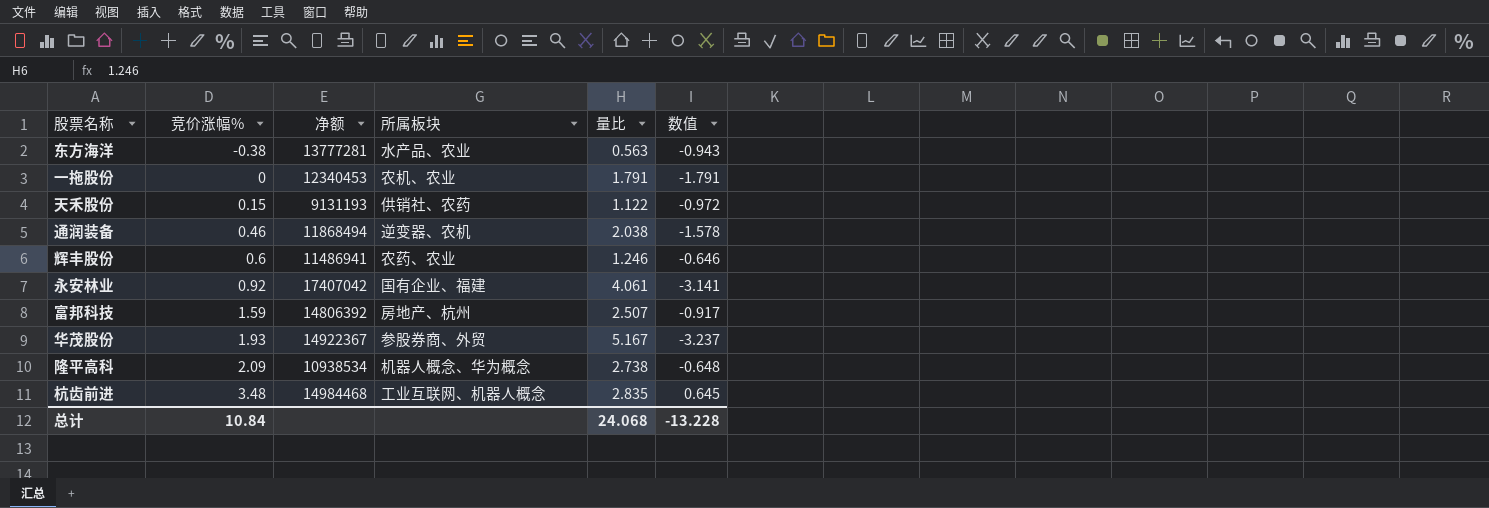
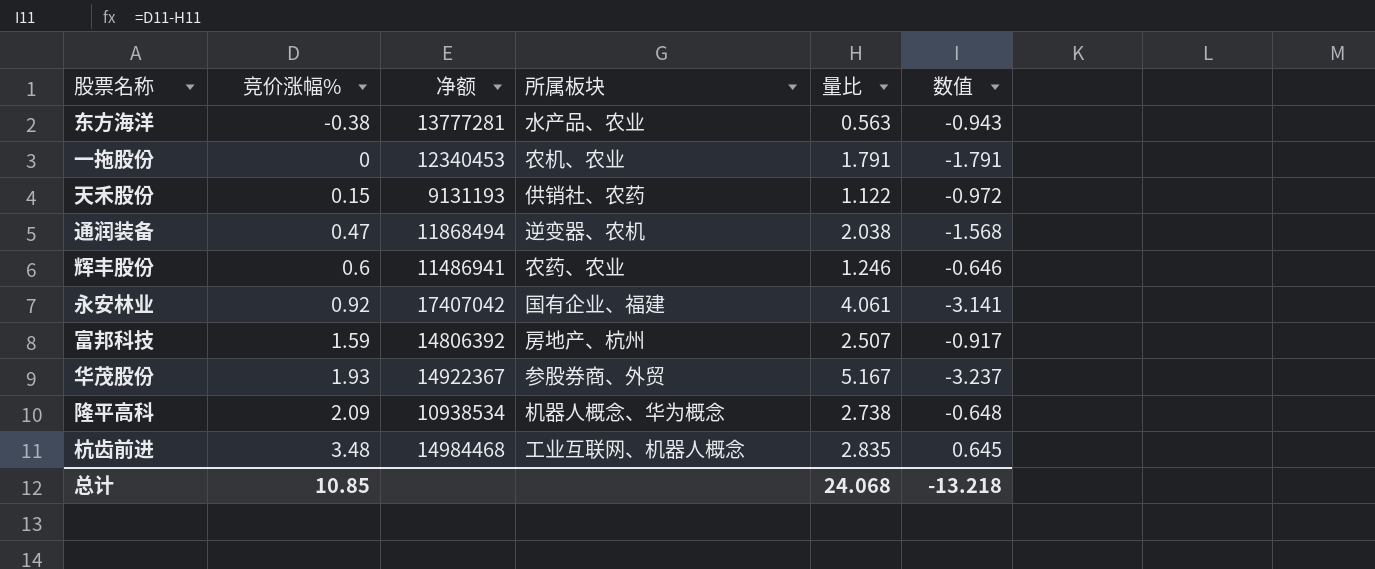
通润装备 | 竞价涨幅%: 0.46 -> 0.47
通润装备 | 数值: -1.578 -> -1.568
总计 | 竞价涨幅%: 10.84 -> 10.85
总计 | 数值: -13.228 -> -13.218

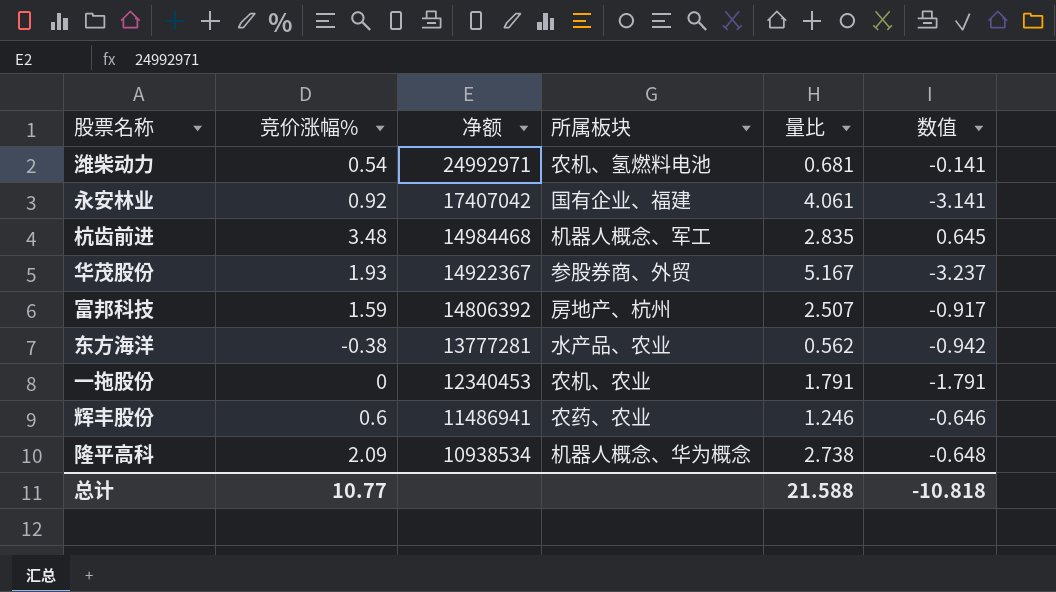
row order: 竞价涨幅% ascending -> 净额 descending
row 天禾股份: 0.15 | 9131193 | 供销社、农药 | 1.122 | -0.972 -> none
row 通润装备: 0.47 | 11868494 | 逆变器、农机 | 2.038 | -1.568 -> none
row 潍柴动力: none -> 0.54 | 24992971 | 农机、氢燃料电池 | 0.681 | -0.141
杭齿前进 | 所属板块: 工业互联网、机器人概念 -> 机器人概念、军工
东方海洋 | 量比: 0.563 -> 0.562
东方海洋 | 数值: -0.943 -> -0.942
总计 | 竞价涨幅%: 10.85 -> 10.77
总计 | 量比: 24.068 -> 21.588
总计 | 数值: -13.218 -> -10.818

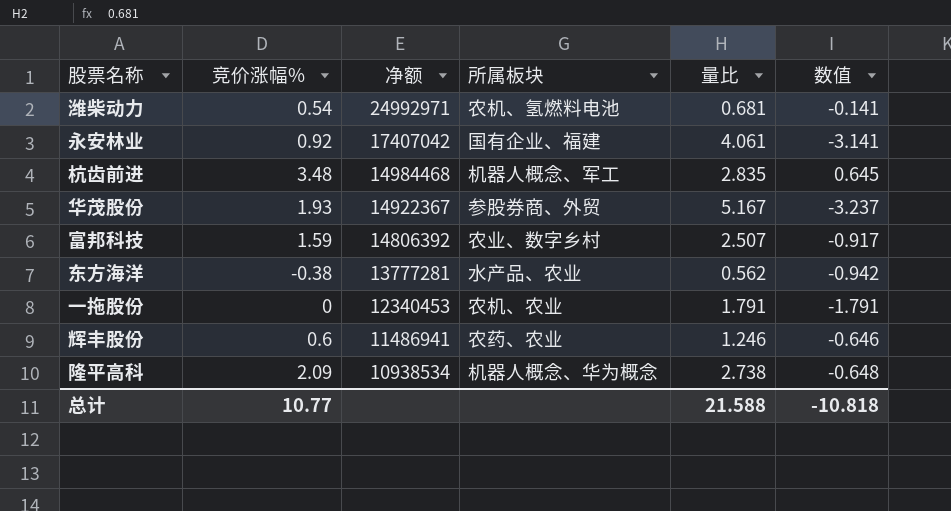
富邦科技 | 所属板块: 房地产、杭州 -> 农业、数字乡村

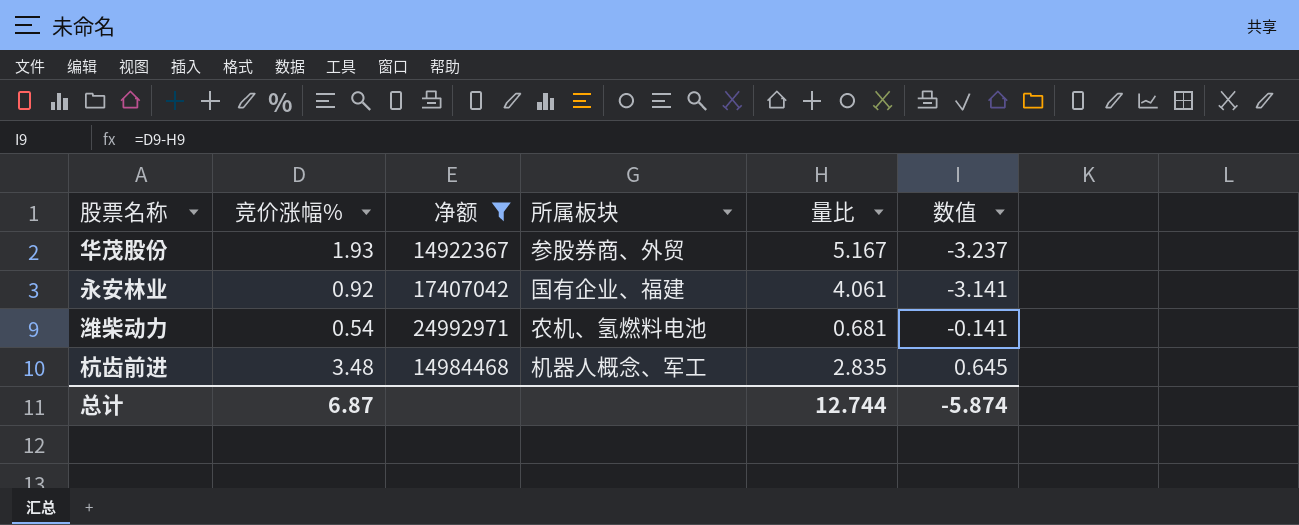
filter: none -> 净额 >= 14922367
row order: 净额 descending -> 数值 ascending
总计 | 竞价涨幅%: 10.77 -> 6.87
总计 | 量比: 21.588 -> 12.744
总计 | 数值: -10.818 -> -5.874

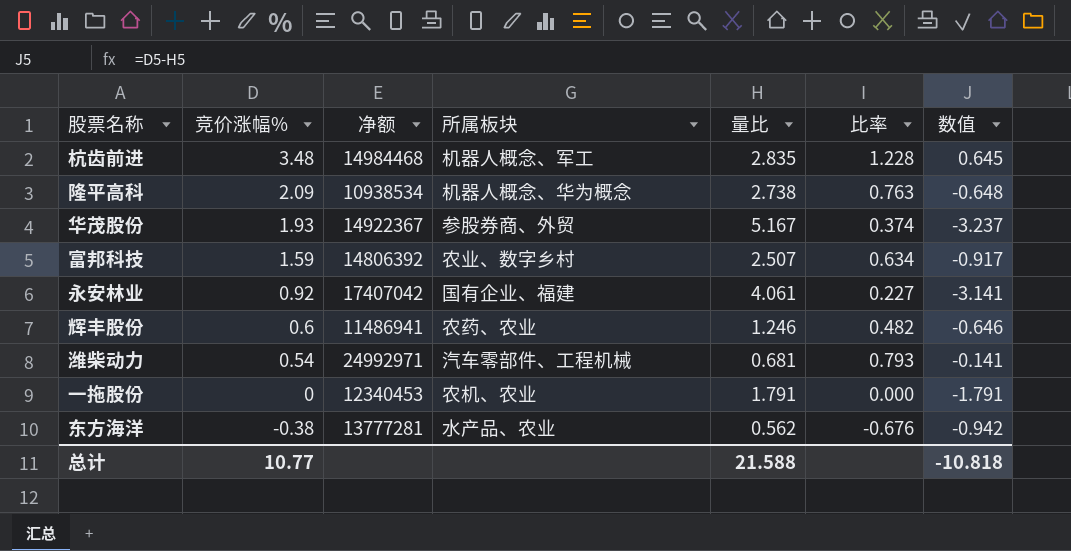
filter: 净额 >= 14922367 -> none
row order: 数值 ascending -> 竞价涨幅% descending
column 比率 | formula: none -> [竞价涨幅%] / [量比]
潍柴动力 | 所属板块: 农机、氢燃料电池 -> 汽车零部件、工程机械
总计 | 竞价涨幅%: 6.87 -> 10.77
总计 | 量比: 12.744 -> 21.588
总计 | 数值: -5.874 -> -10.818

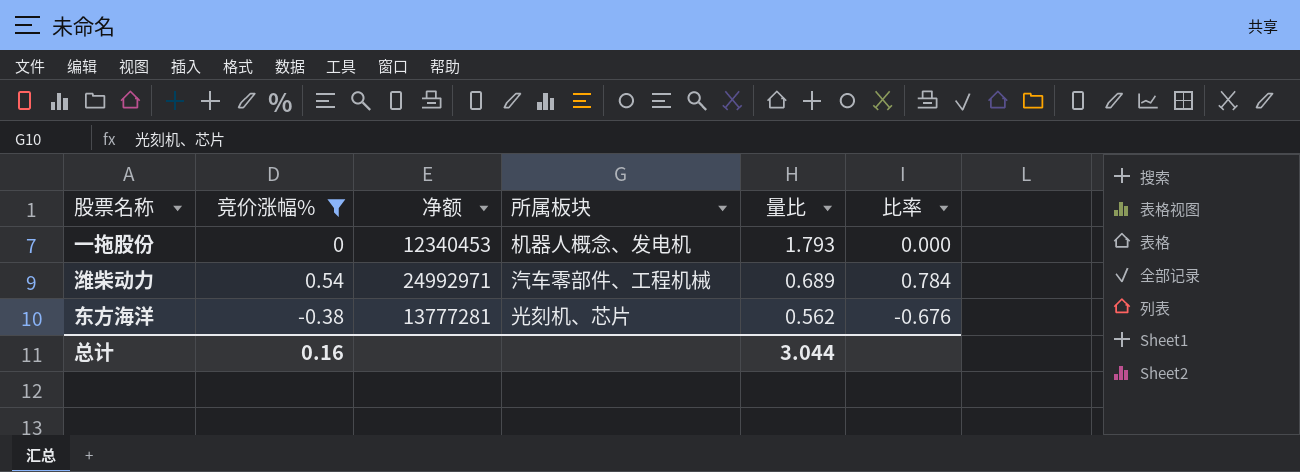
filter: none -> 竞价涨幅% <= 0.54
row order: 竞价涨幅% descending -> 量比 descending
column 数值 | formula: [竞价涨幅%] - [量比] -> none
一拖股份 | 所属板块: 农机、农业 -> 机器人概念、发电机
一拖股份 | 量比: 1.791 -> 1.793
潍柴动力 | 量比: 0.681 -> 0.689
潍柴动力 | 比率: 0.793 -> 0.784
东方海洋 | 所属板块: 水产品、农业 -> 光刻机、芯片
总计 | 竞价涨幅%: 10.77 -> 0.16
总计 | 量比: 21.588 -> 3.044

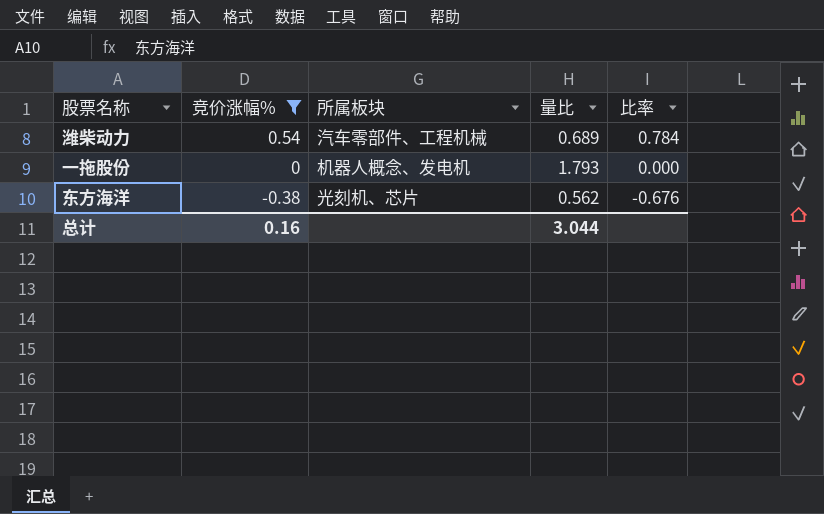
row order: 量比 descending -> 竞价涨幅% descending
column 净额 | position: 3 -> none

